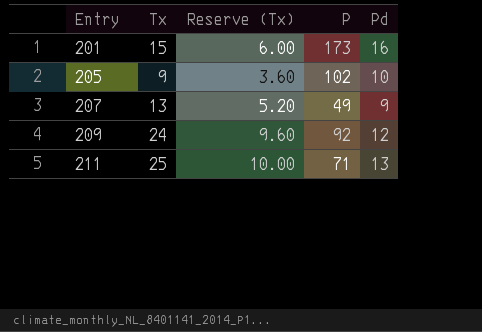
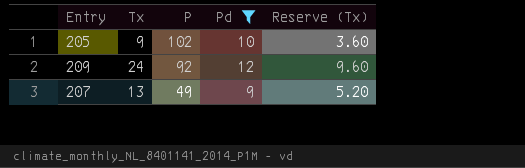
filter: none -> Pd <= 12
row order: Entry ascending -> P descending
column Reserve (Tx) | position: 3 -> 5

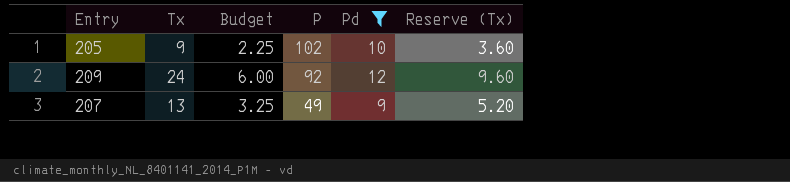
column Budget | formula: none -> [Tx] * 0.25

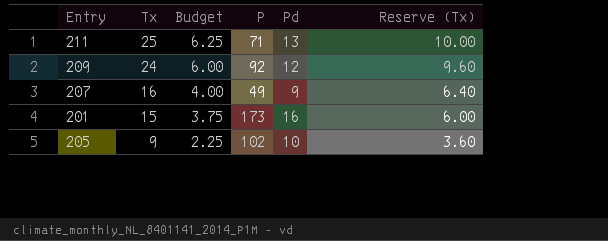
filter: Pd <= 12 -> none
row order: P descending -> Tx descending
207 | Tx: 13 -> 16
207 | Budget: 3.25 -> 4.00
207 | Reserve (Tx): 5.20 -> 6.40

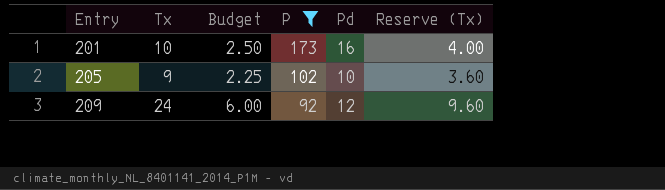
filter: none -> P >= 92
row order: Tx descending -> Entry ascending
201 | Tx: 15 -> 10
201 | Budget: 3.75 -> 2.50
201 | Reserve (Tx): 6.00 -> 4.00

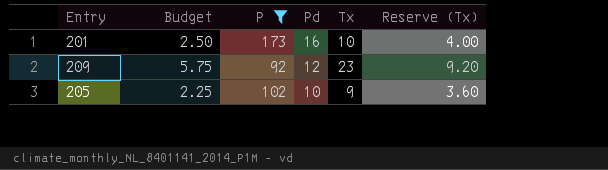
row order: Entry ascending -> Pd descending
column Tx | position: 2 -> 5
209 | Budget: 6.00 -> 5.75
209 | Tx: 24 -> 23
209 | Reserve (Tx): 9.60 -> 9.20

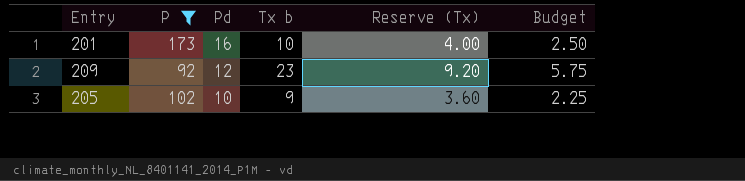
column name: Tx -> Tx b
column Budget | position: 2 -> 6

